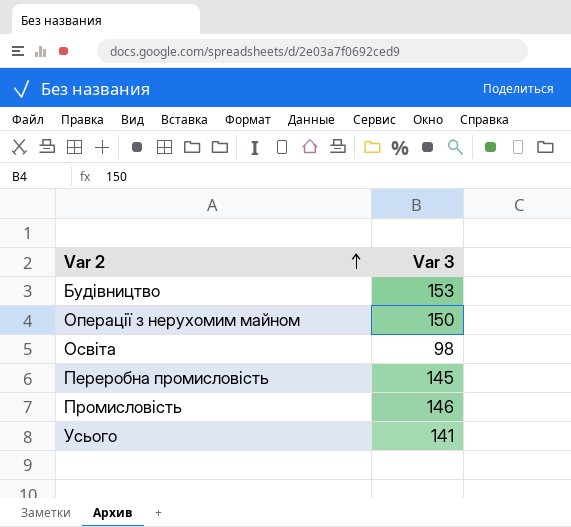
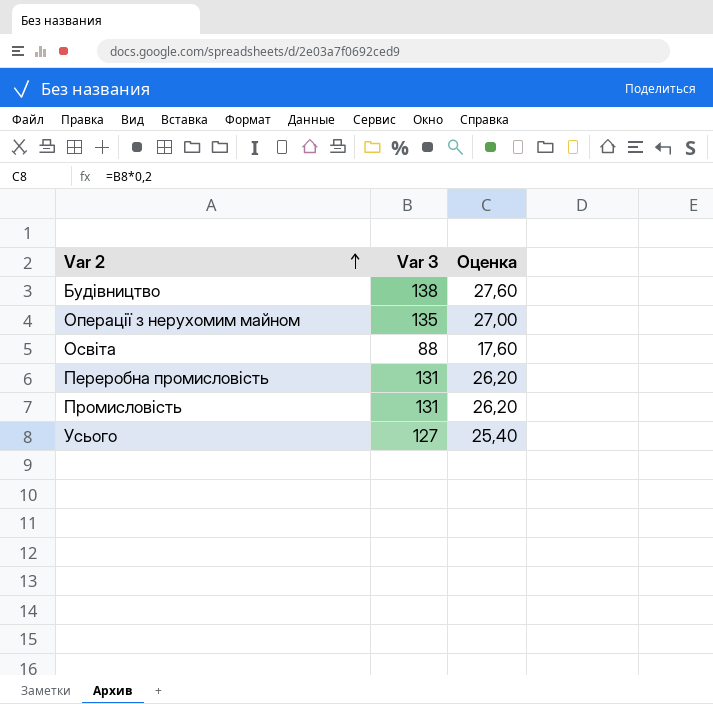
column Оценка | formula: none -> [Var 3] * 0,2
Будівництво | Var 3: 153 -> 138
Операції з нерухомим майном | Var 3: 150 -> 135
Освіта | Var 3: 98 -> 88
Переробна промисловість | Var 3: 145 -> 131
Промисловість | Var 3: 146 -> 131
Усього | Var 3: 141 -> 127

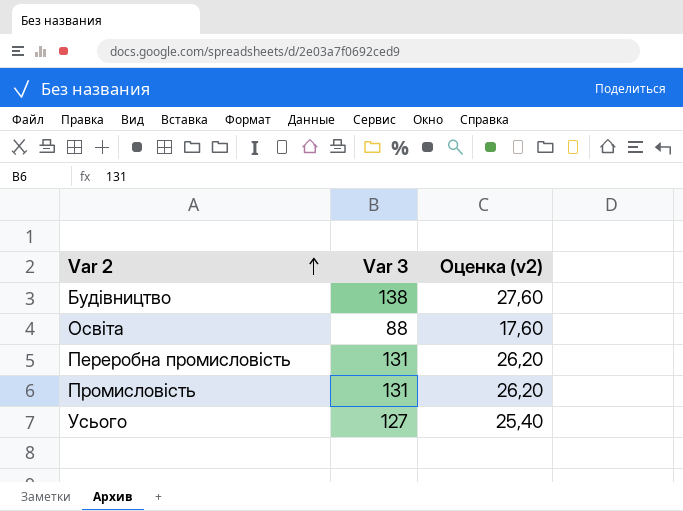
column name: Оценка -> Оценка (v2)
row Операції з нерухомим майном: 135 | 27,00 -> none

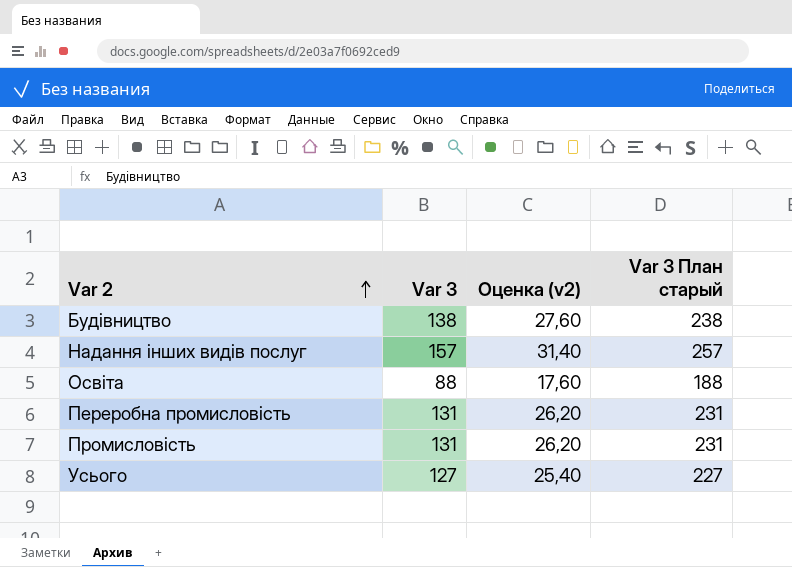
column Var 3 План старый | formula: none -> [Var 3] + 100
row Надання інших видів послуг: none -> 157 | 31,40 | 257

